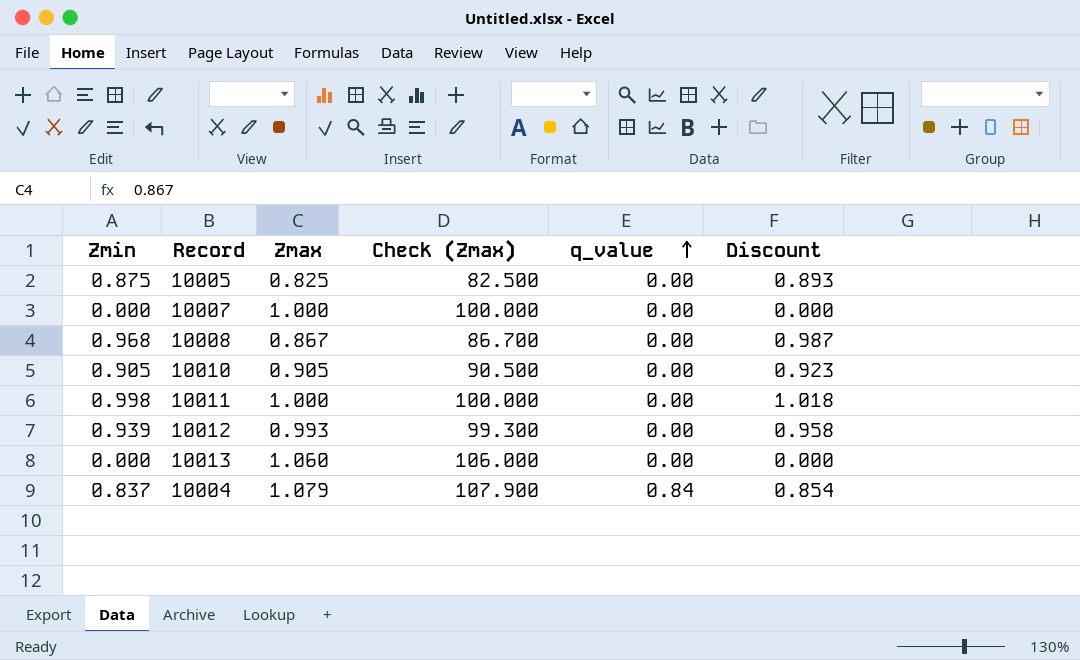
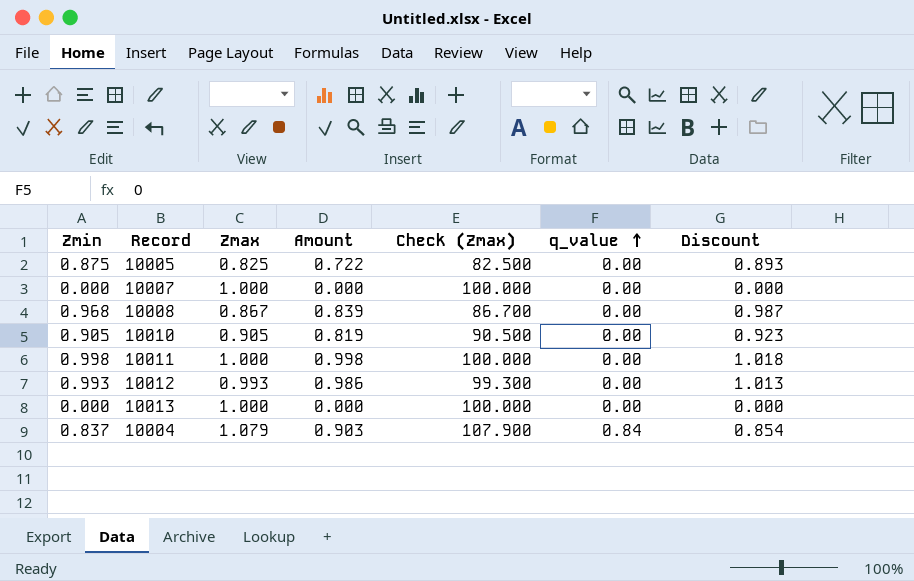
column Amount | formula: none -> [Zmin] * [Zmax]
10012 | Zmin: 0.939 -> 0.993
10012 | Discount: 0.958 -> 1.013
10013 | Zmax: 1.060 -> 1.000
10013 | Check (Zmax): 106.000 -> 100.000

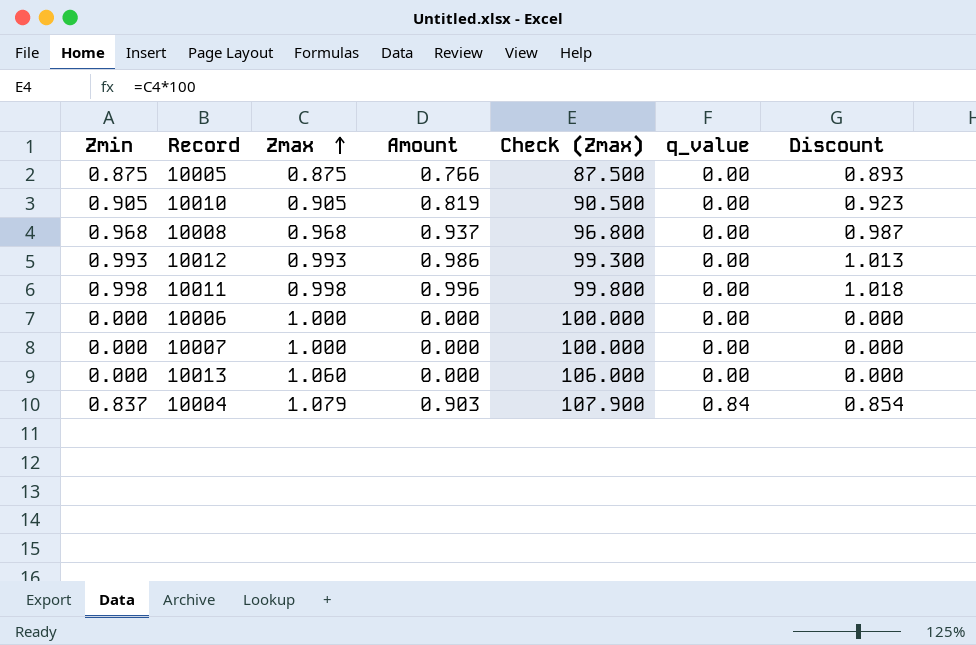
row order: q_value ascending -> Zmax ascending
10005 | Zmax: 0.825 -> 0.875
10005 | Amount: 0.722 -> 0.766
10005 | Check (Zmax): 82.500 -> 87.500
10008 | Zmax: 0.867 -> 0.968
10008 | Amount: 0.839 -> 0.937
10008 | Check (Zmax): 86.700 -> 96.800
10011 | Zmax: 1.000 -> 0.998
10011 | Amount: 0.998 -> 0.996
10011 | Check (Zmax): 100.000 -> 99.800
row 10006: none -> 0.000 | 1.000 | 0.000 | 100.000 | 0.00 | 0.000
10013 | Zmax: 1.000 -> 1.060
10013 | Check (Zmax): 100.000 -> 106.000

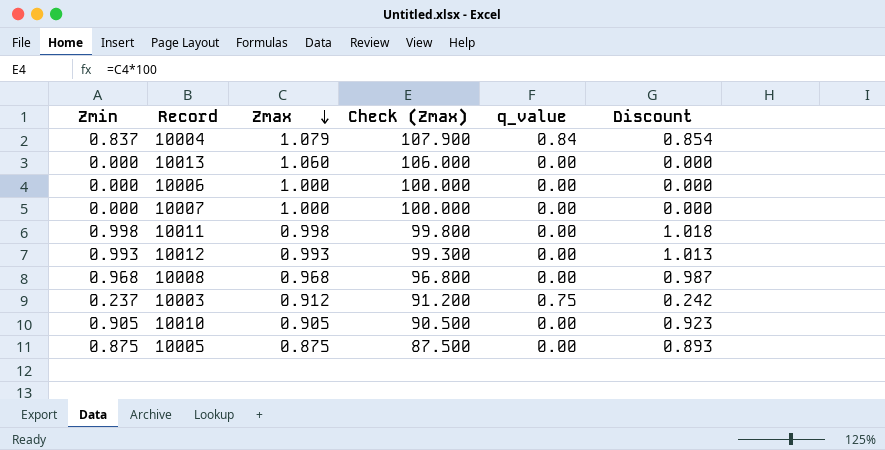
row order: Zmax ascending -> Zmax descending
column Amount | formula: [Zmin] * [Zmax] -> none
row 10003: none -> 0.237 | 0.912 | 91.200 | 0.75 | 0.242

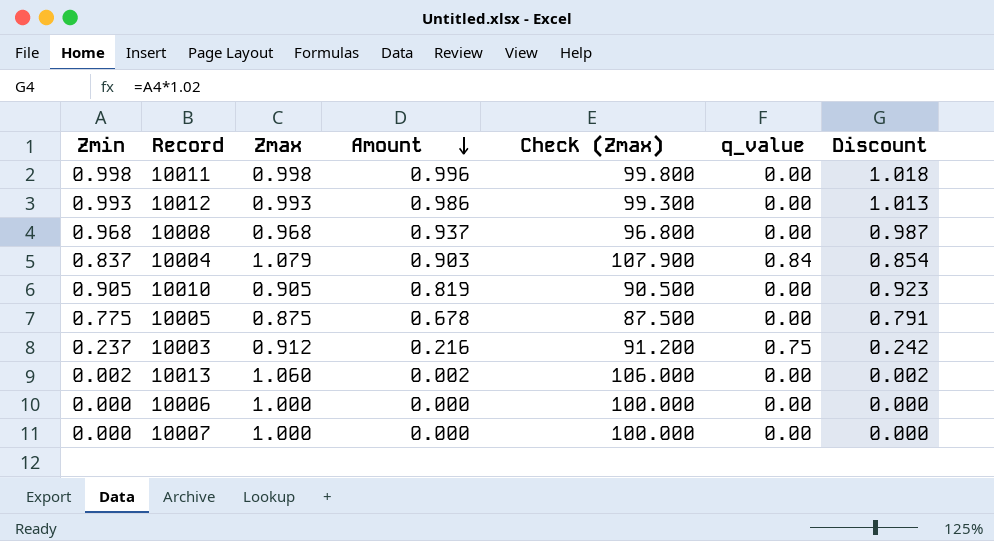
row order: Zmax descending -> Amount descending
column Amount | formula: none -> [Zmin] * [Zmax]
10005 | Zmin: 0.875 -> 0.775
10005 | Discount: 0.893 -> 0.791
10013 | Zmin: 0.000 -> 0.002
10013 | Discount: 0.000 -> 0.002

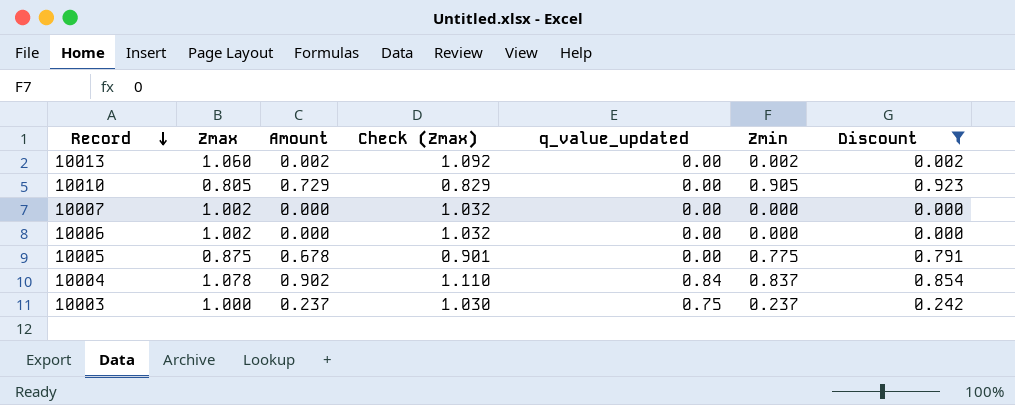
filter: none -> Discount <= 0.923
row order: Amount descending -> Record descending
column Check (Zmax) | formula: [Zmax] * 100 -> [Zmax] * 1.03
column name: q_value -> q_value_updated
column Zmin | position: 1 -> 6
10010 | Zmax: 0.905 -> 0.805
10010 | Amount: 0.819 -> 0.729
10007 | Zmax: 1.000 -> 1.002
10006 | Zmax: 1.000 -> 1.002
10004 | Zmax: 1.079 -> 1.078
10004 | Amount: 0.903 -> 0.902
10003 | Zmax: 0.912 -> 1.000
10003 | Amount: 0.216 -> 0.237

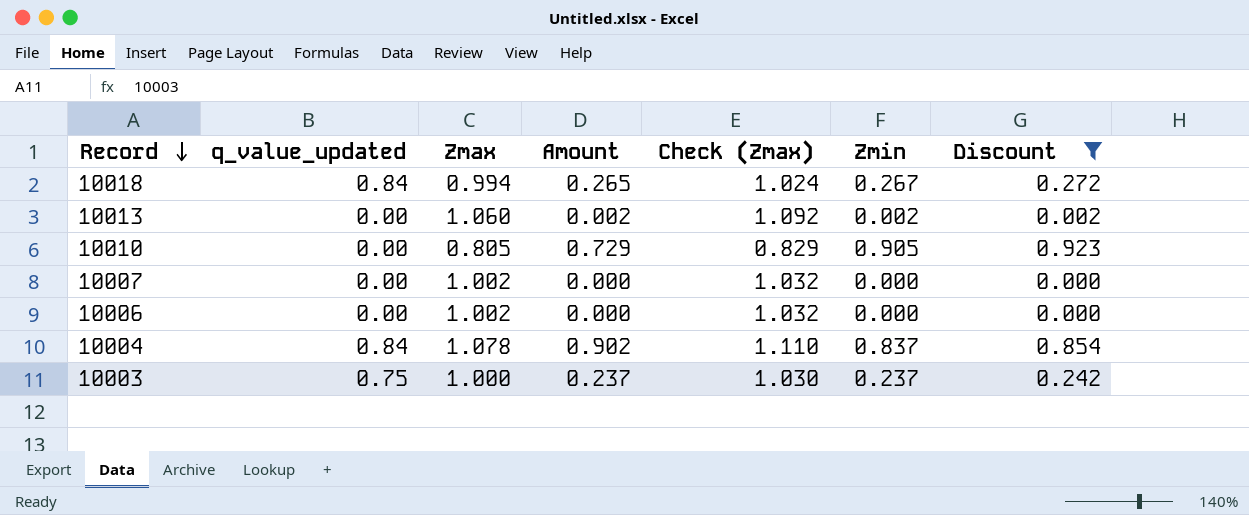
column q_value_updated | position: 5 -> 2
row 10005: 0.875 | 0.678 | 0.901 | 0.00 | 0.775 | 0.791 -> none
row 10018: none -> 0.84 | 0.994 | 0.265 | 1.024 | 0.267 | 0.272

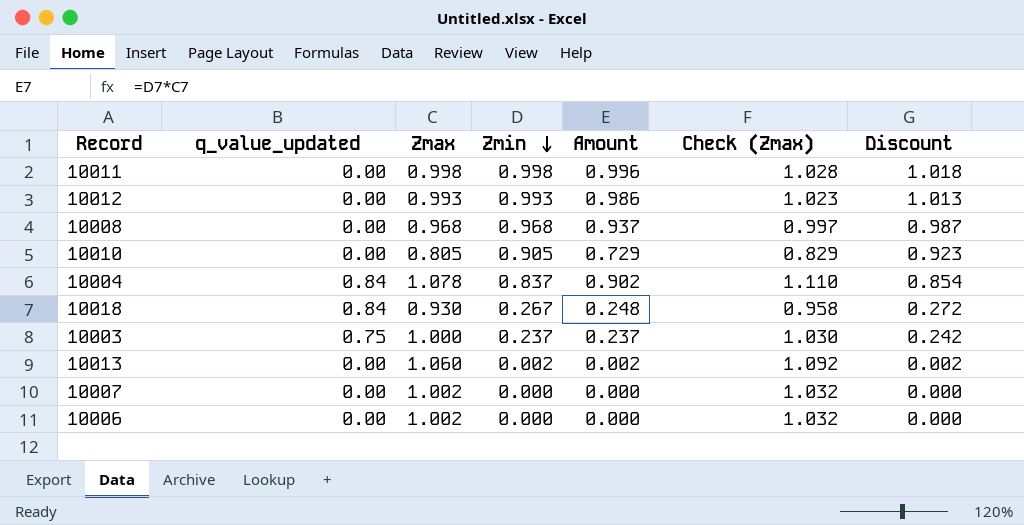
filter: Discount <= 0.923 -> none
row order: Record descending -> Zmin descending
column Zmin | position: 6 -> 4
10018 | Zmax: 0.994 -> 0.930
10018 | Amount: 0.265 -> 0.248
10018 | Check (Zmax): 1.024 -> 0.958

